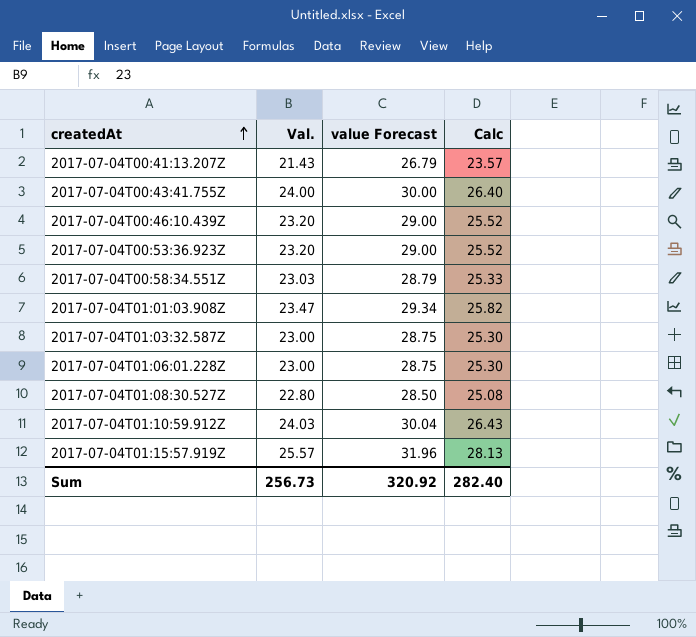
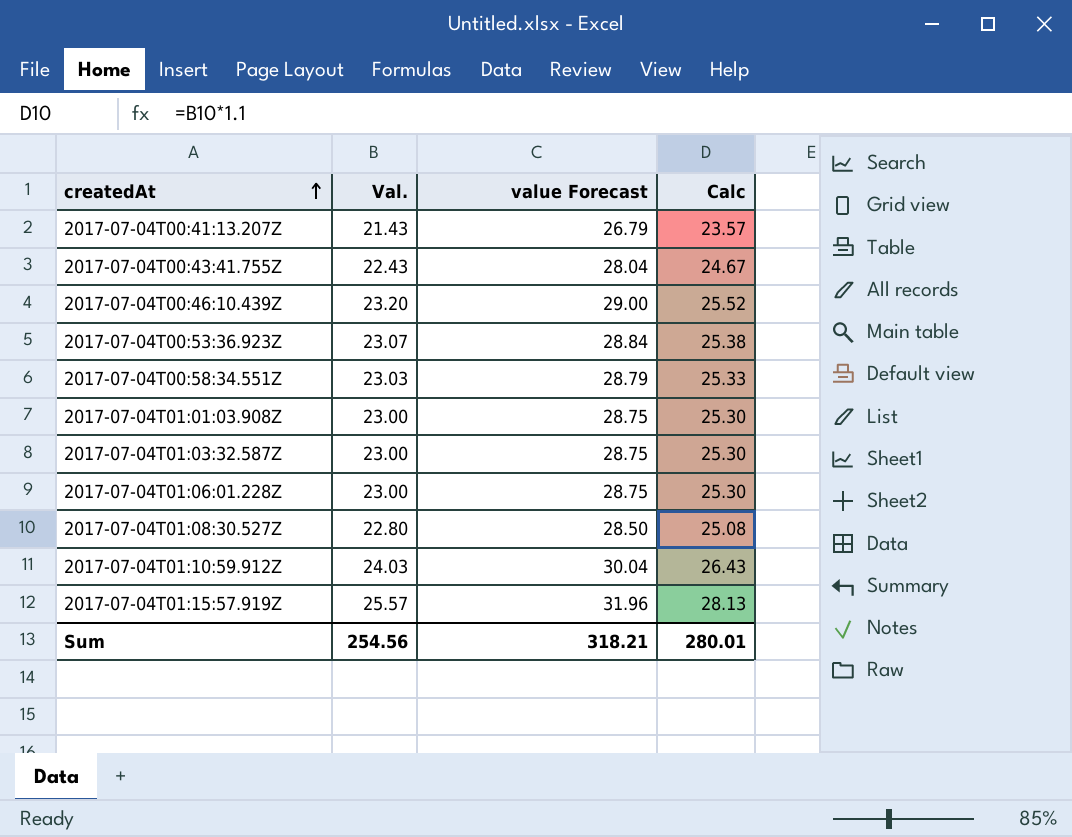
2017-07-04T00:43:41.755Z | Val.: 24.00 -> 22.43
2017-07-04T00:43:41.755Z | value Forecast: 30.00 -> 28.04
2017-07-04T00:43:41.755Z | Calc: 26.40 -> 24.67
2017-07-04T00:53:36.923Z | Val.: 23.20 -> 23.07
2017-07-04T00:53:36.923Z | value Forecast: 29.00 -> 28.84
2017-07-04T00:53:36.923Z | Calc: 25.52 -> 25.38
2017-07-04T01:01:03.908Z | Val.: 23.47 -> 23.00
2017-07-04T01:01:03.908Z | value Forecast: 29.34 -> 28.75
2017-07-04T01:01:03.908Z | Calc: 25.82 -> 25.30
Sum | Val.: 256.73 -> 254.56
Sum | value Forecast: 320.92 -> 318.21
Sum | Calc: 282.40 -> 280.01

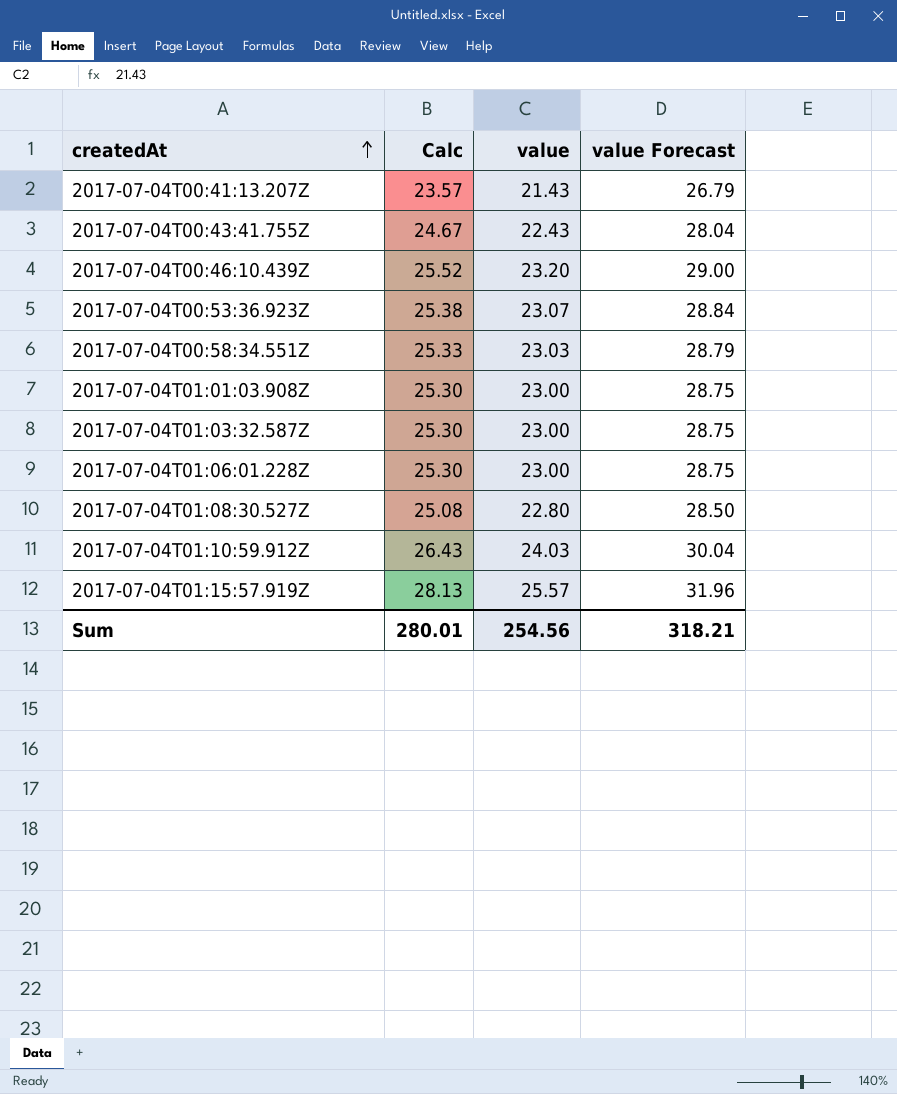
column Calc | position: 4 -> 2
column name: Val. -> value

